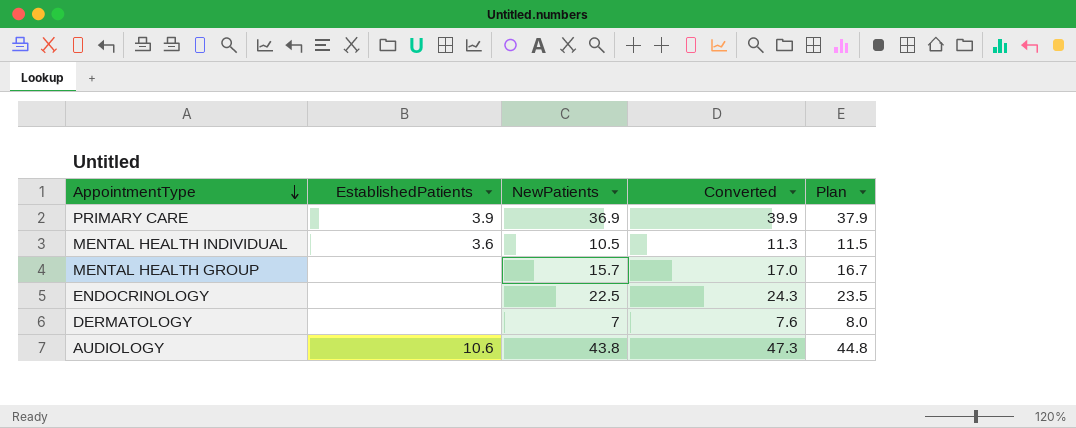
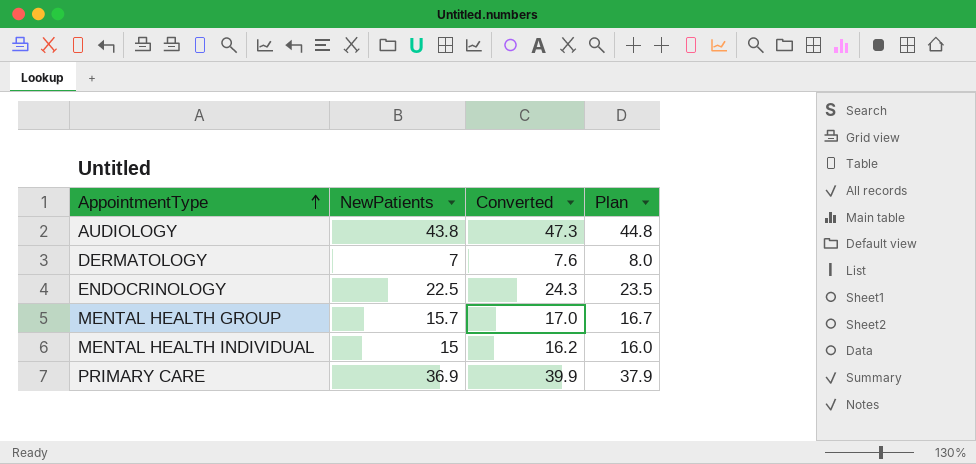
row order: AppointmentType descending -> AppointmentType ascending
column EstablishedPatients | position: 2 -> none
MENTAL HEALTH INDIVIDUAL | NewPatients: 10.5 -> 15
MENTAL HEALTH INDIVIDUAL | Converted: 11.3 -> 16.2
MENTAL HEALTH INDIVIDUAL | Plan: 11.5 -> 16.0

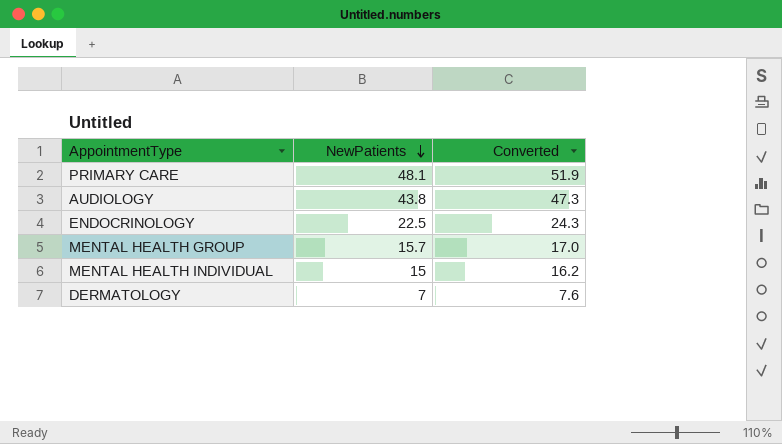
row order: AppointmentType ascending -> NewPatients descending
column Plan | formula: [NewPatients] + 1 -> none
PRIMARY CARE | NewPatients: 36.9 -> 48.1
PRIMARY CARE | Converted: 39.9 -> 51.9

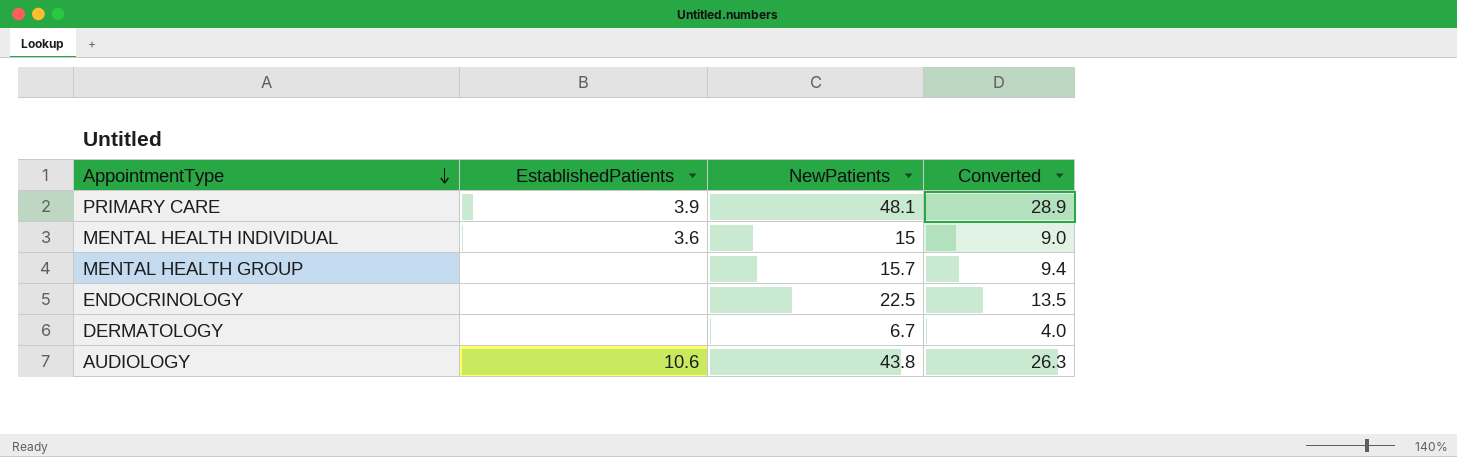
row order: NewPatients descending -> AppointmentType descending
column EstablishedPatients | position: none -> 2
column Converted | formula: [NewPatients] * 1.08 -> [NewPatients] * 0.6
DERMATOLOGY | NewPatients: 7 -> 6.7

